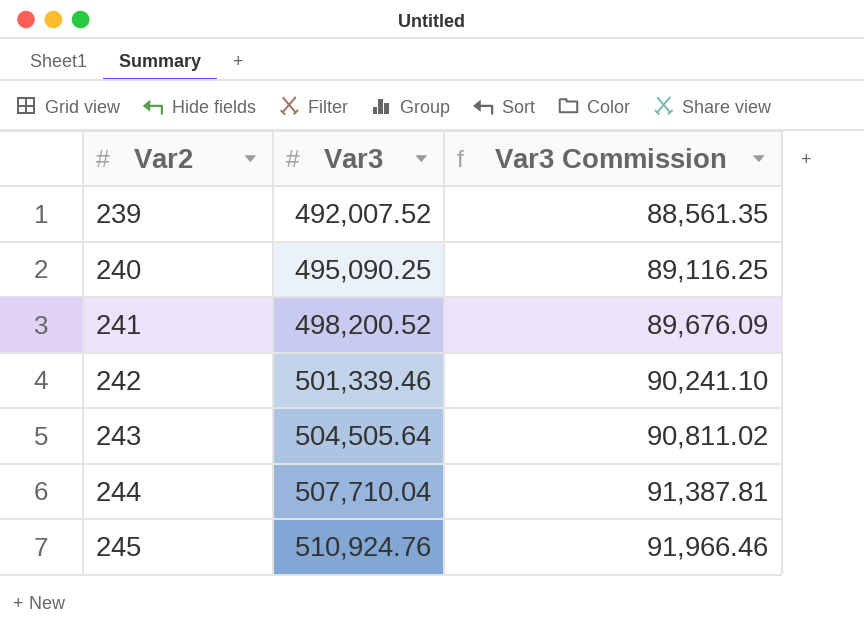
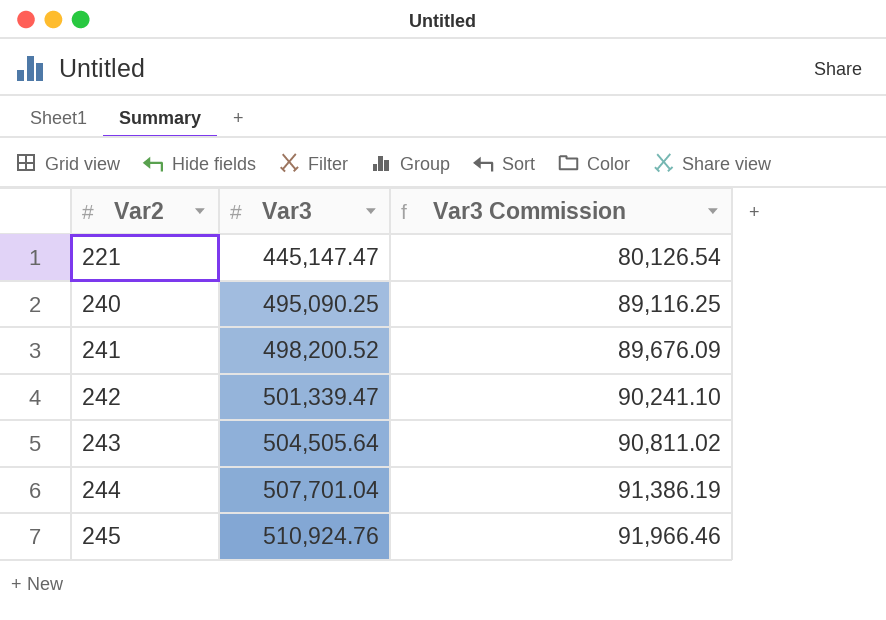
row 239: 492,007.52 | 88,561.35 -> none
row 221: none -> 445,147.47 | 80,126.54
242 | Var3: 501,339.46 -> 501,339.47
244 | Var3: 507,710.04 -> 507,701.04
244 | Var3 Commission: 91,387.81 -> 91,386.19

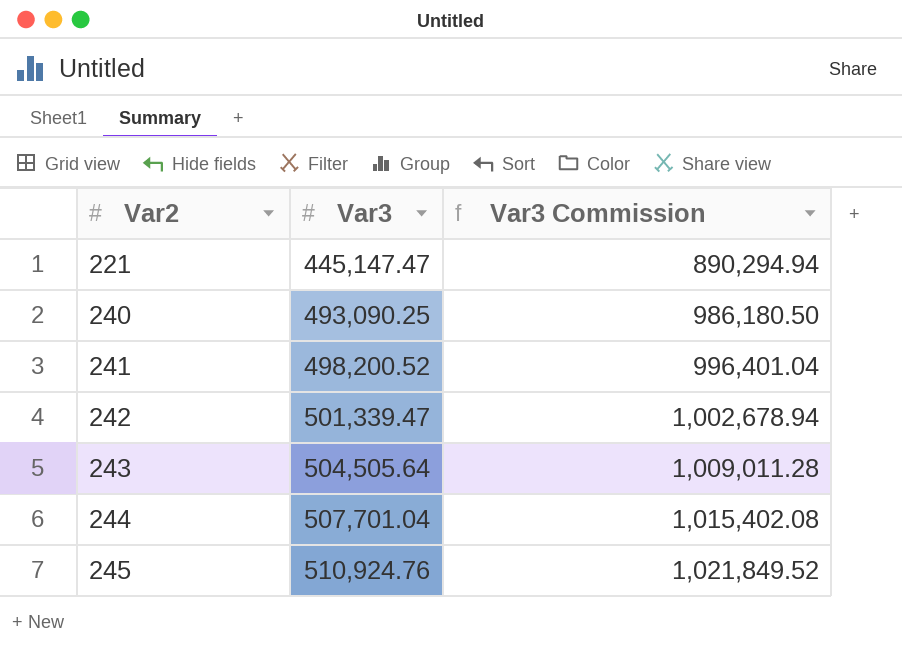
column Var3 Commission | formula: [Var3] * 0.18 -> [Var3] * 2
240 | Var3: 495,090.25 -> 493,090.25

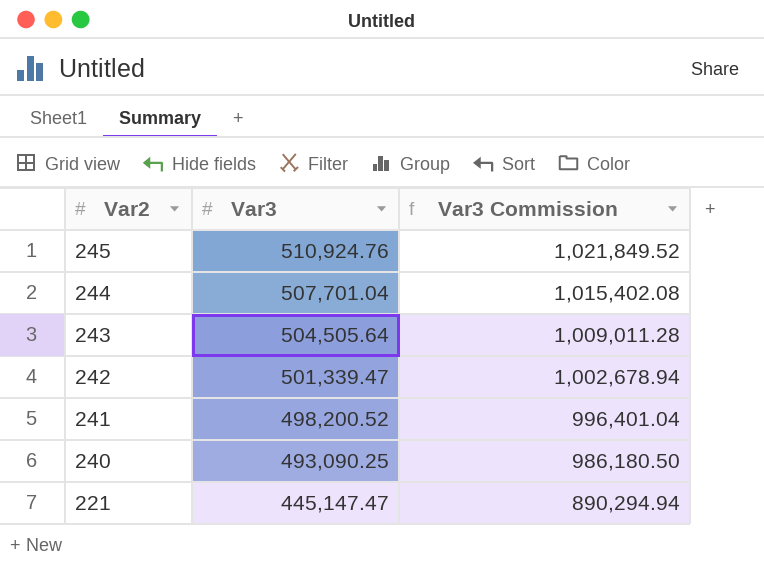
row order: Var2 ascending -> Var2 descending

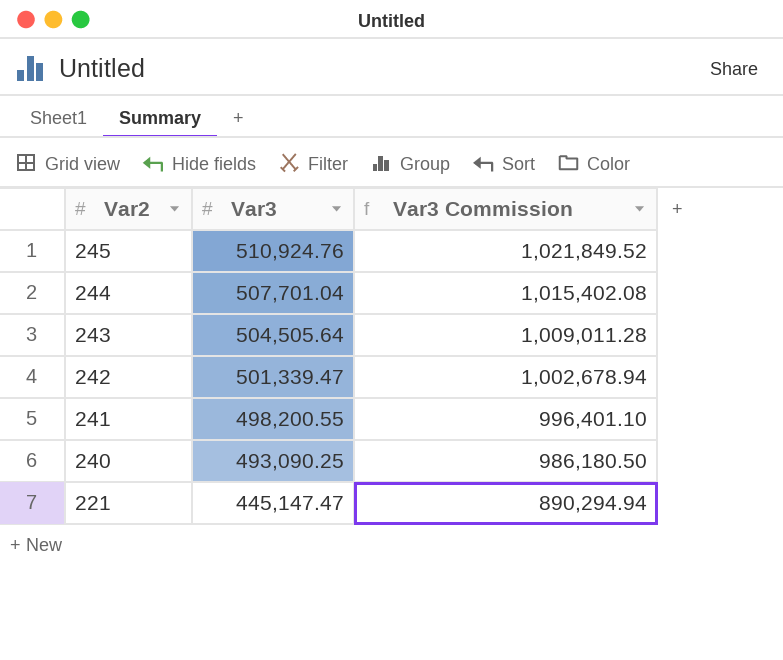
241 | Var3: 498,200.52 -> 498,200.55
241 | Var3 Commission: 996,401.04 -> 996,401.10

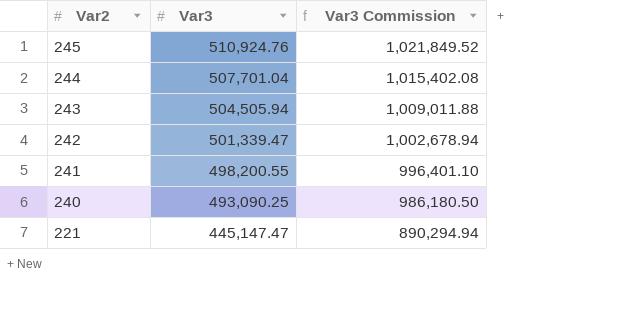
243 | Var3: 504,505.64 -> 504,505.94
243 | Var3 Commission: 1,009,011.28 -> 1,009,011.88

